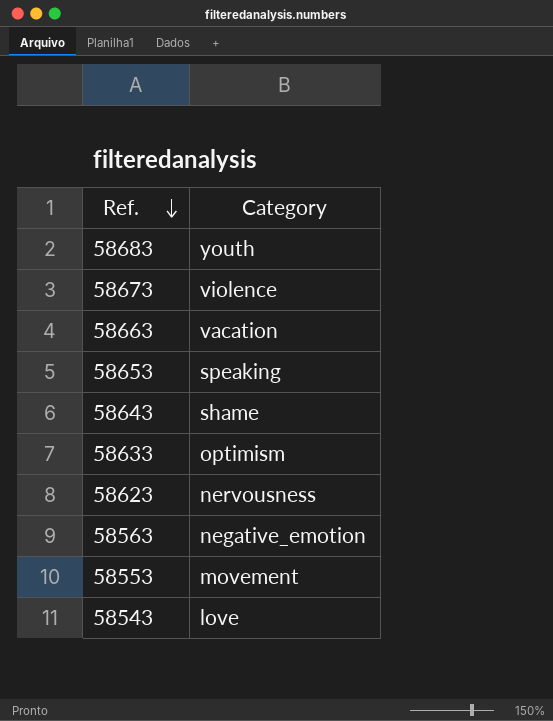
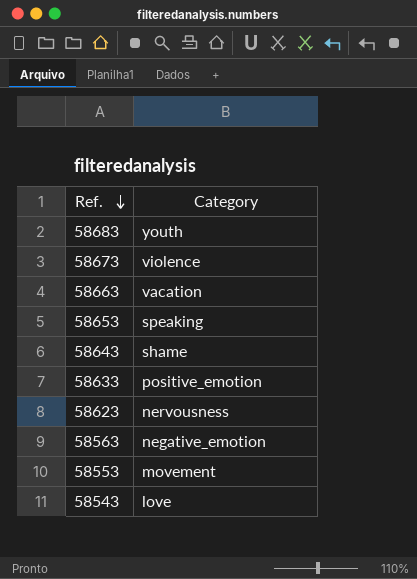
58633 | Category: optimism -> positive_emotion

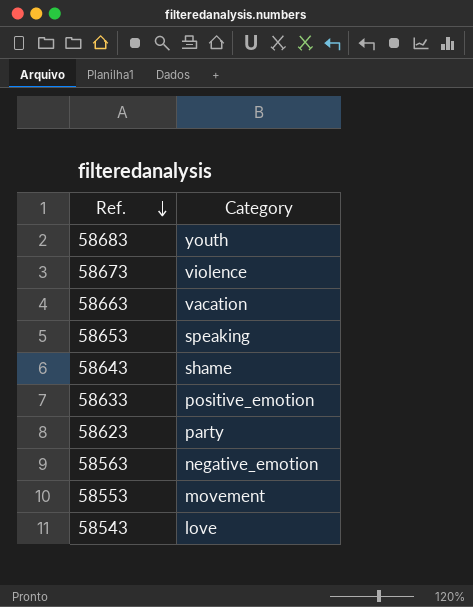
58623 | Category: nervousness -> party

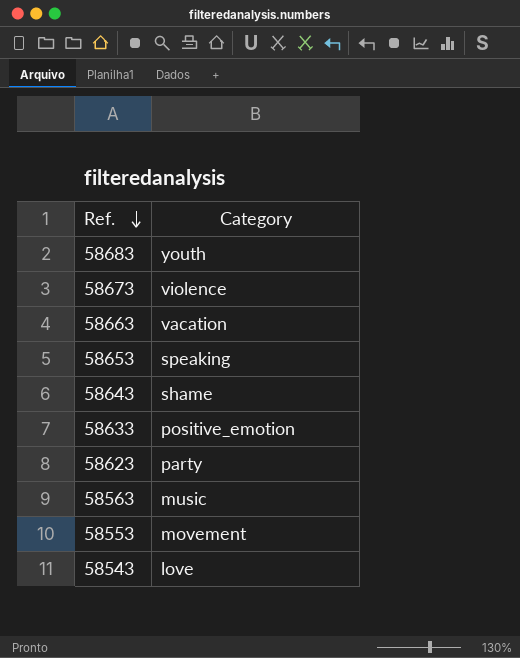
58563 | Category: negative_emotion -> music

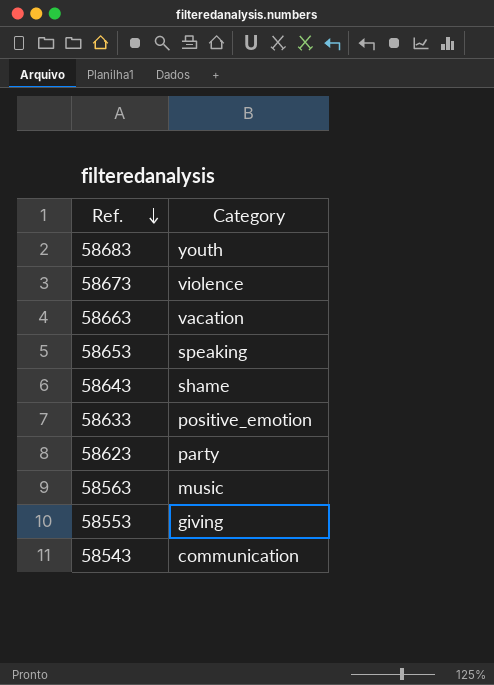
58553 | Category: movement -> giving
58543 | Category: love -> communication

